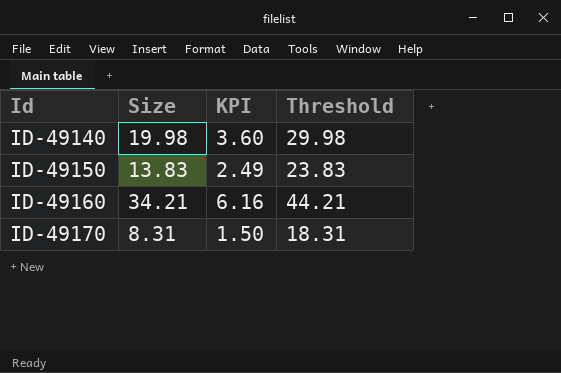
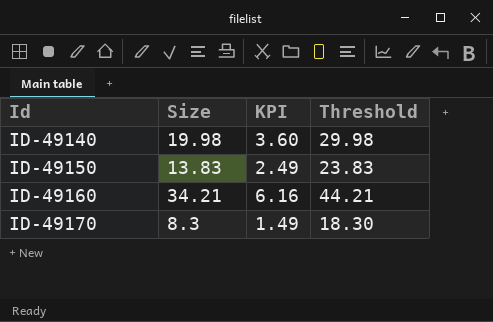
ID-49170 | Size: 8.31 -> 8.3
ID-49170 | KPI: 1.50 -> 1.49
ID-49170 | Threshold: 18.31 -> 18.30

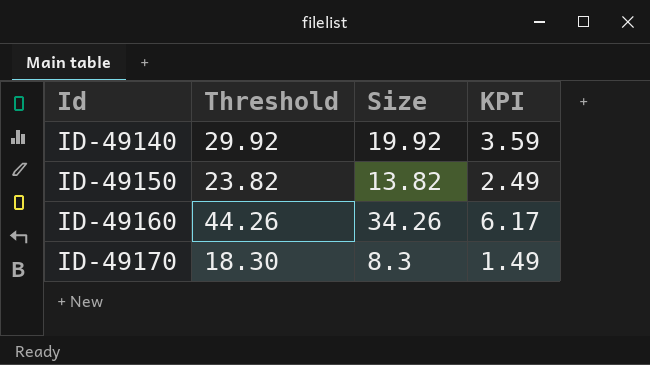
column Threshold | position: 4 -> 2
ID-49140 | Threshold: 29.98 -> 29.92
ID-49140 | Size: 19.98 -> 19.92
ID-49140 | KPI: 3.60 -> 3.59
ID-49150 | Threshold: 23.83 -> 23.82
ID-49150 | Size: 13.83 -> 13.82
ID-49160 | Threshold: 44.21 -> 44.26
ID-49160 | Size: 34.21 -> 34.26
ID-49160 | KPI: 6.16 -> 6.17

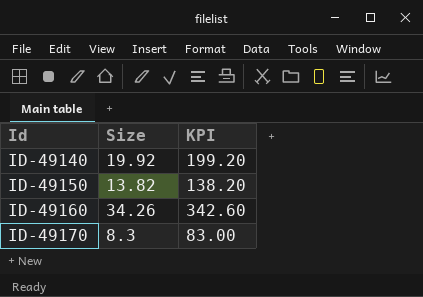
column Threshold | formula: [Size] + 10 -> none
column KPI | formula: [Size] * 0.18 -> [Size] * 10

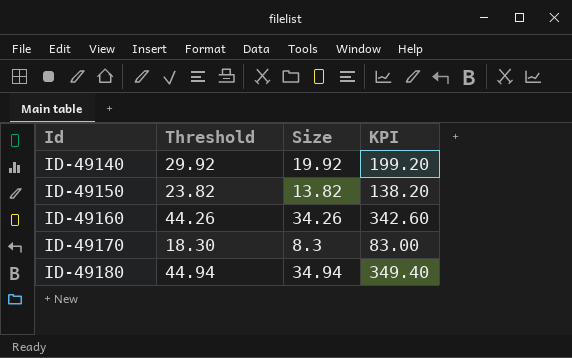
column Threshold | formula: none -> [Size] + 10
row ID-49180: none -> 44.94 | 34.94 | 349.40

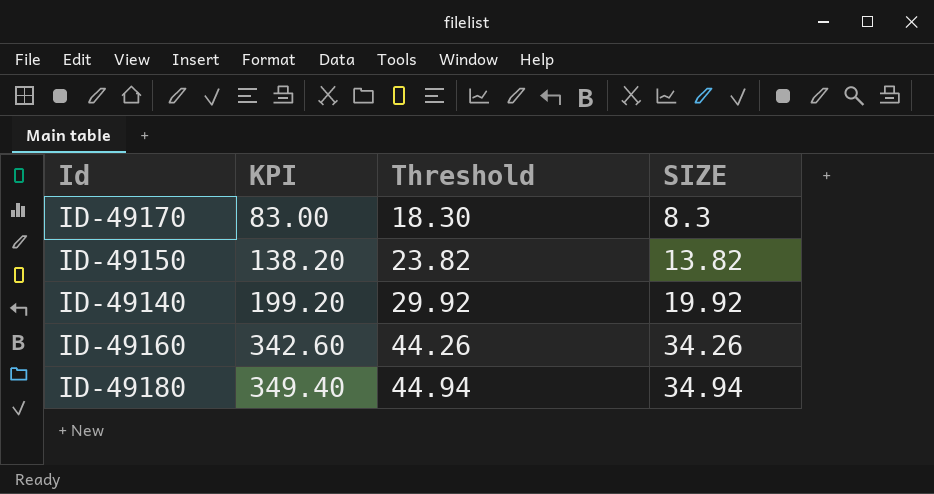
row order: Id ascending -> KPI ascending
column KPI | position: 4 -> 2
column name: Size -> SIZE

